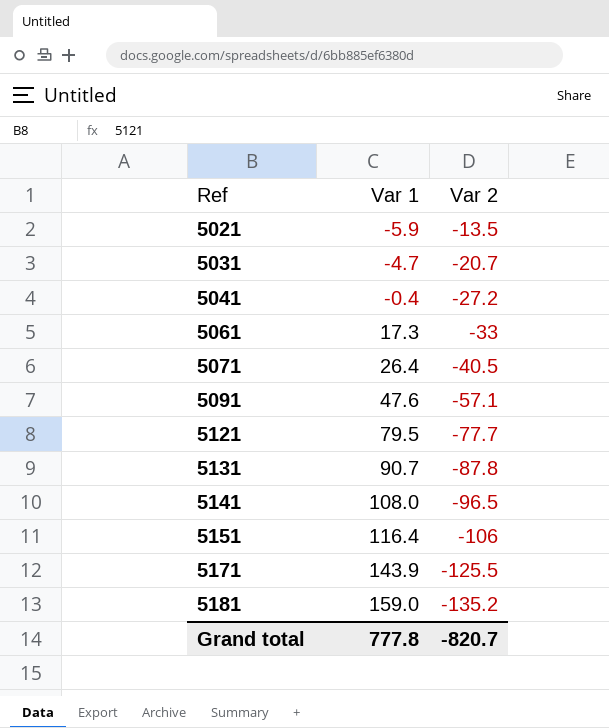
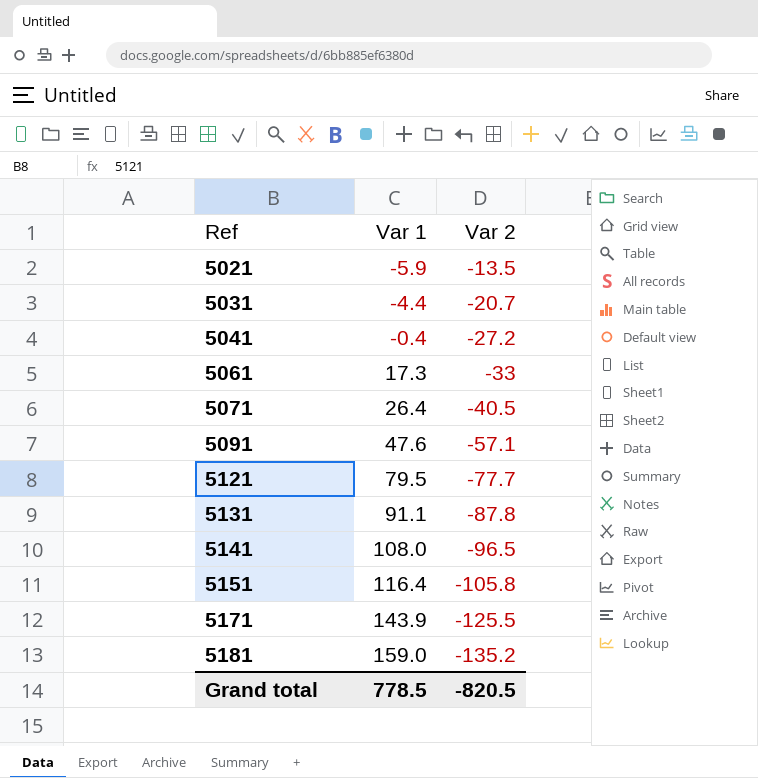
5031 | Var 1: -4.7 -> -4.4
5131 | Var 1: 90.7 -> 91.1
5151 | Var 2: -106 -> -105.8
Grand total | Var 1: 777.8 -> 778.5
Grand total | Var 2: -820.7 -> -820.5

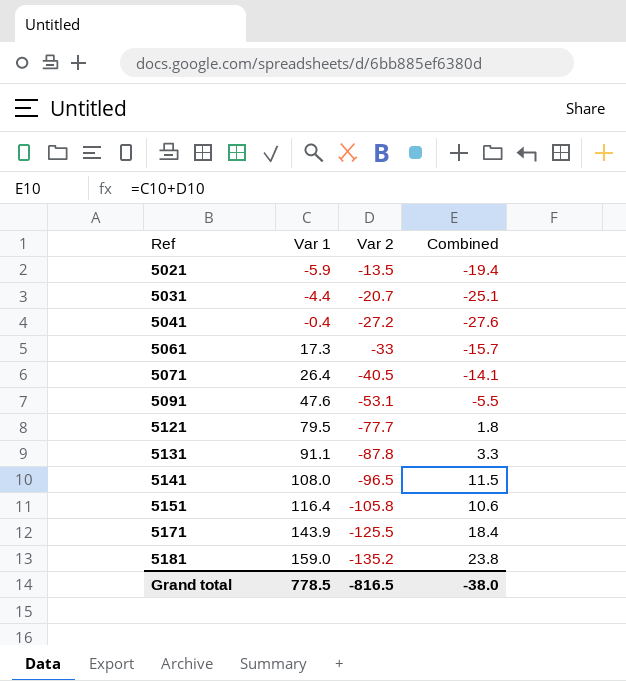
column Combined | formula: none -> [Var 1] + [Var 2]
5091 | Var 2: -57.1 -> -53.1
Grand total | Var 2: -820.5 -> -816.5

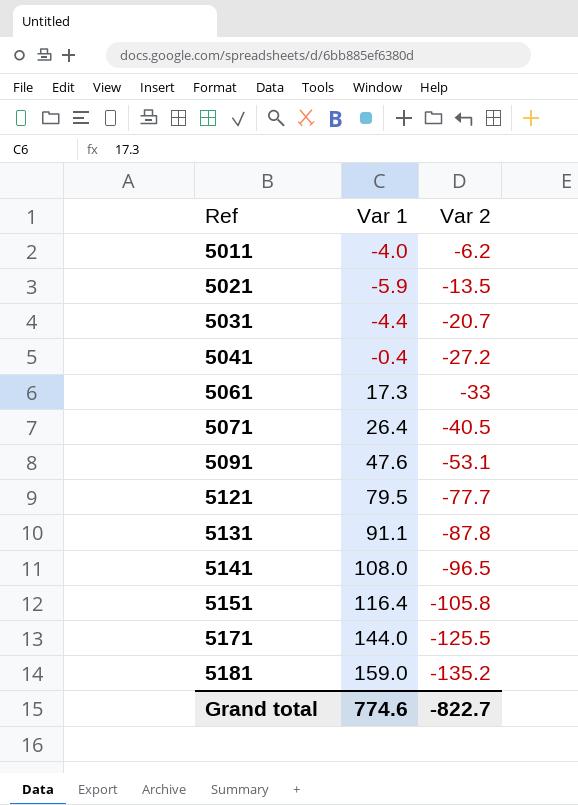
column Combined | formula: [Var 1] + [Var 2] -> none
row 5011: none -> -4.0 | -6.2
5171 | Var 1: 143.9 -> 144.0
Grand total | Var 1: 778.5 -> 774.6
Grand total | Var 2: -816.5 -> -822.7

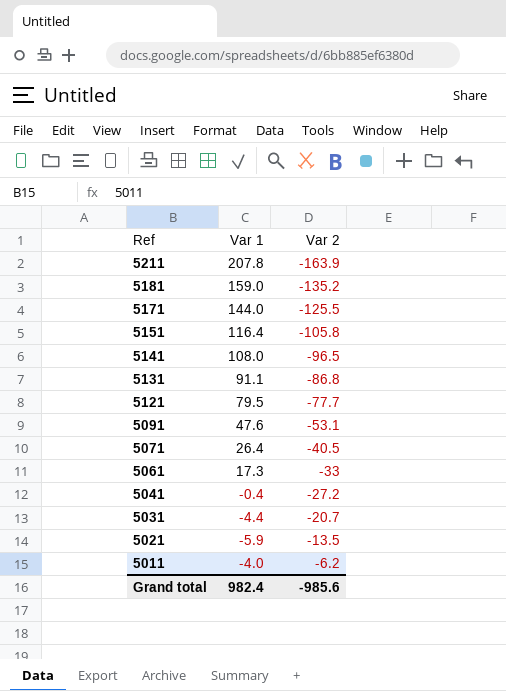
row order: Ref ascending -> Ref descending
row 5211: none -> 207.8 | -163.9
5131 | Var 2: -87.8 -> -86.8
Grand total | Var 1: 774.6 -> 982.4
Grand total | Var 2: -822.7 -> -985.6

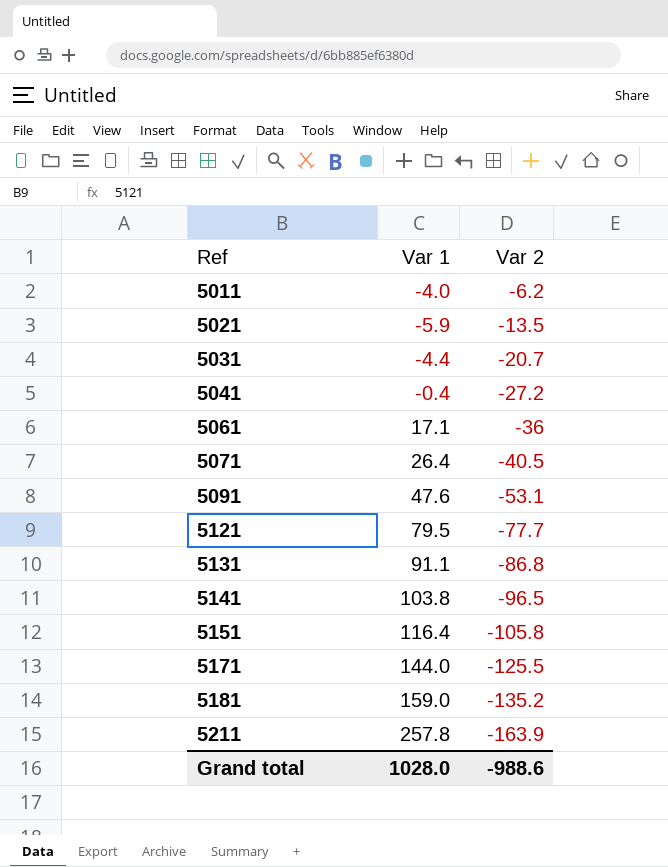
row order: Ref descending -> Ref ascending
5061 | Var 1: 17.3 -> 17.1
5061 | Var 2: -33 -> -36
5141 | Var 1: 108.0 -> 103.8
5211 | Var 1: 207.8 -> 257.8
Grand total | Var 1: 982.4 -> 1028.0
Grand total | Var 2: -985.6 -> -988.6

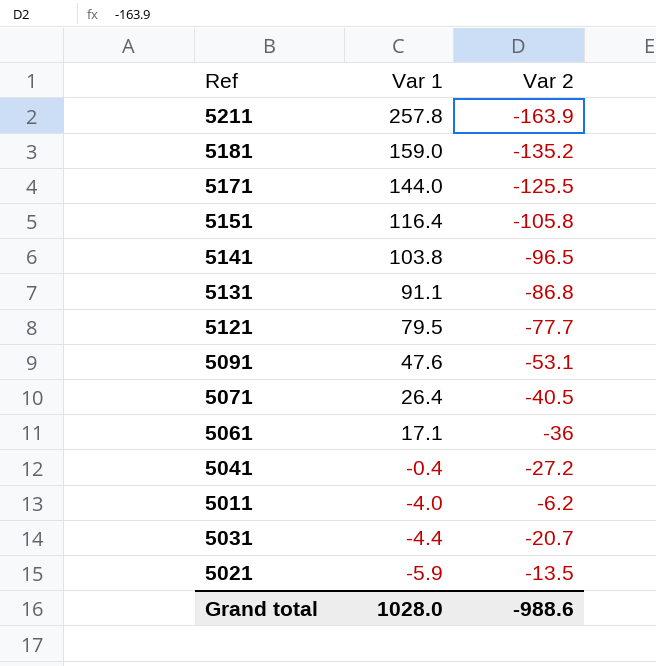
row order: Ref ascending -> Var 1 descending

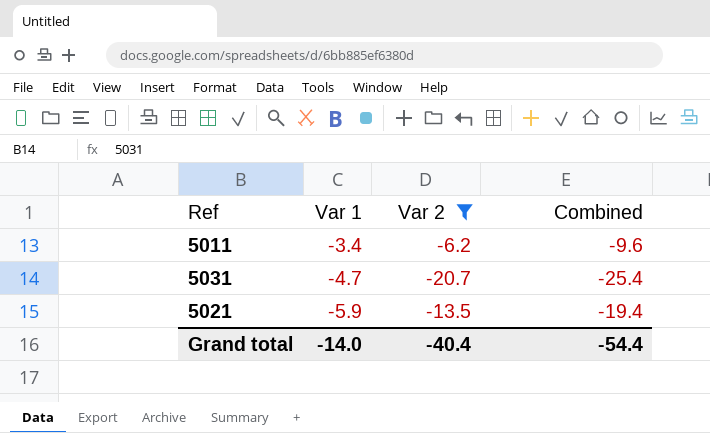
filter: none -> Var 2 >= -20.7
column Combined | formula: none -> [Var 1] + [Var 2]
5011 | Var 1: -4.0 -> -3.4
5031 | Var 1: -4.4 -> -4.7
Grand total | Var 1: 1028.0 -> -14.0
Grand total | Var 2: -988.6 -> -40.4

